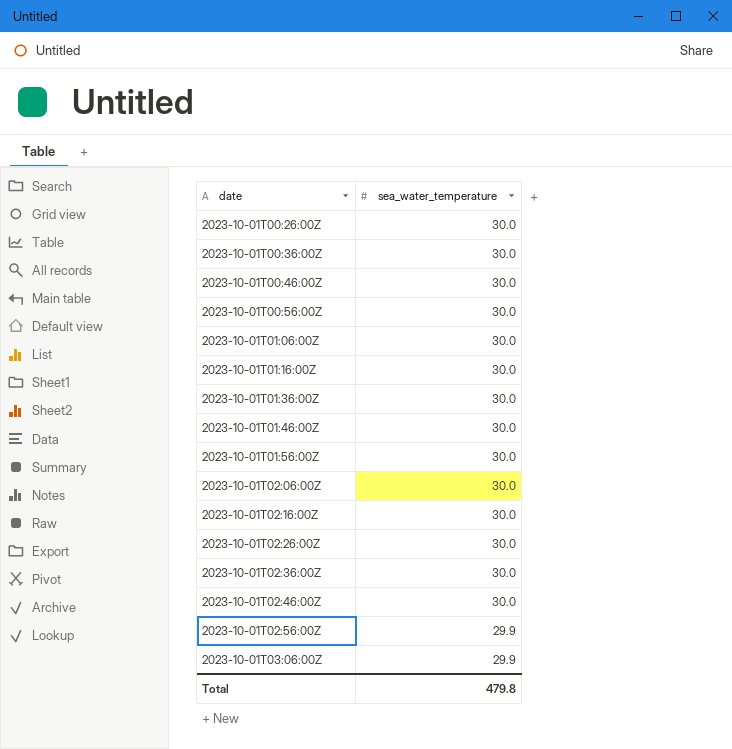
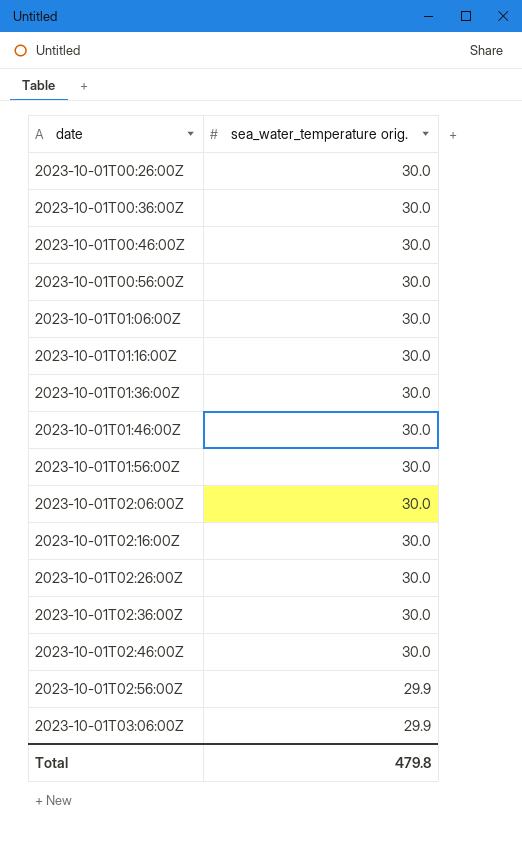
column name: sea_water_temperature -> sea_water_temperature orig.

